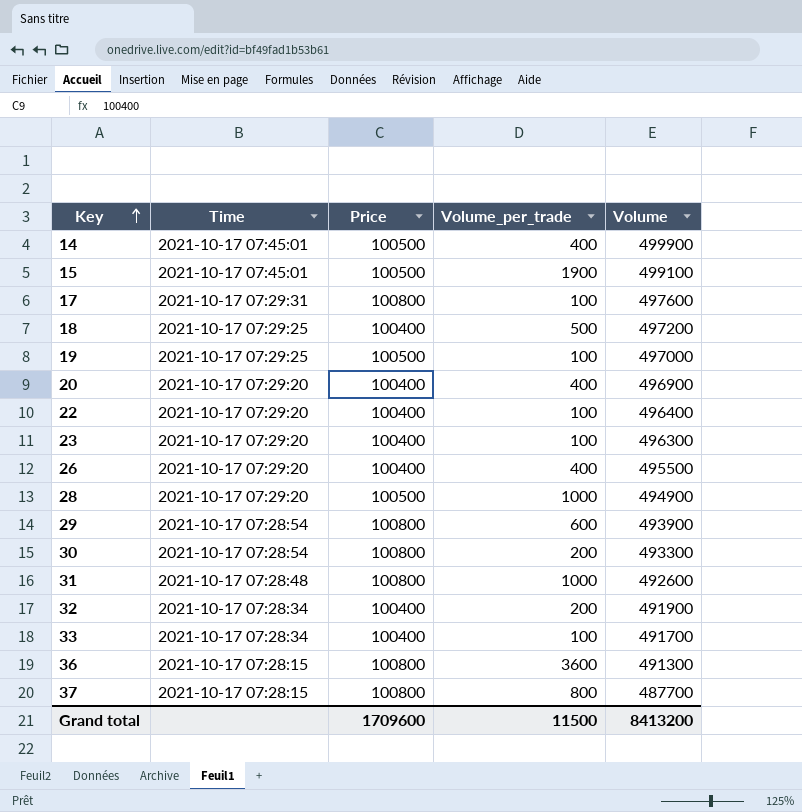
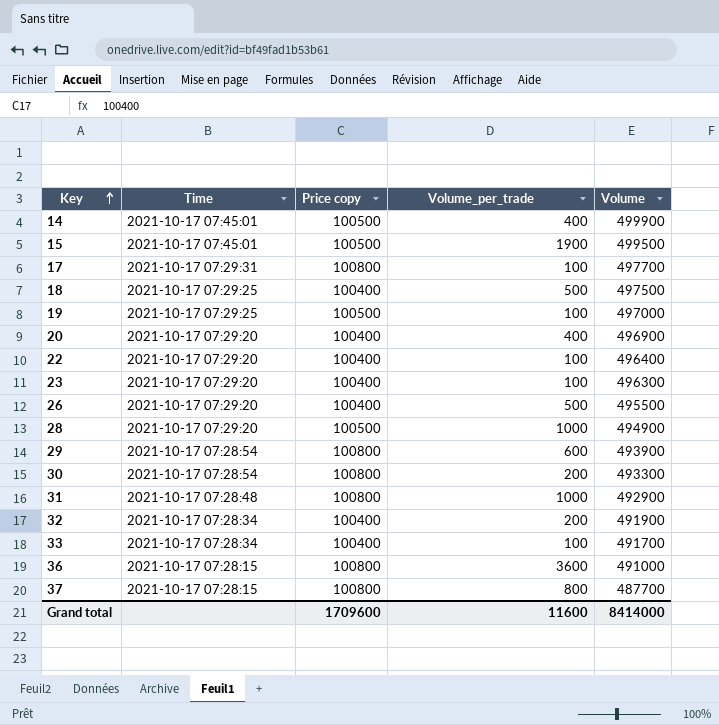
column name: Price -> Price copy
15 | Volume: 499100 -> 499500
17 | Volume: 497600 -> 497700
18 | Volume: 497200 -> 497500
26 | Volume_per_trade: 400 -> 500
31 | Volume: 492600 -> 492900
36 | Volume: 491300 -> 491000
Grand total | Volume_per_trade: 11500 -> 11600
Grand total | Volume: 8413200 -> 8414000

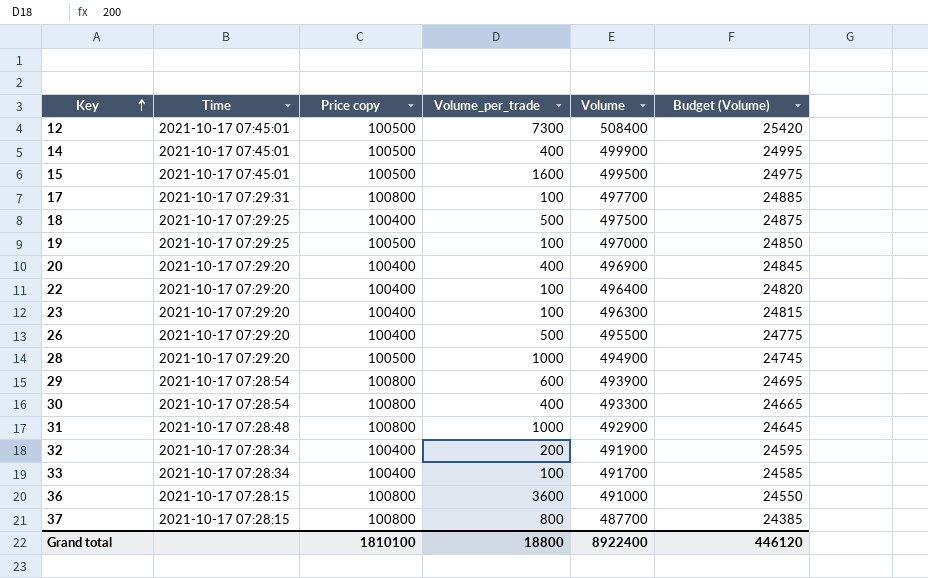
column Budget (Volume) | formula: none -> [Volume] * 0.05
row 12: none -> 2021-10-17 07:45:01 | 100500 | 7300 | 508400 | 25420
15 | Volume_per_trade: 1900 -> 1600
30 | Volume_per_trade: 200 -> 400
Grand total | Price copy: 1709600 -> 1810100
Grand total | Volume_per_trade: 11600 -> 18800
Grand total | Volume: 8414000 -> 8922400

